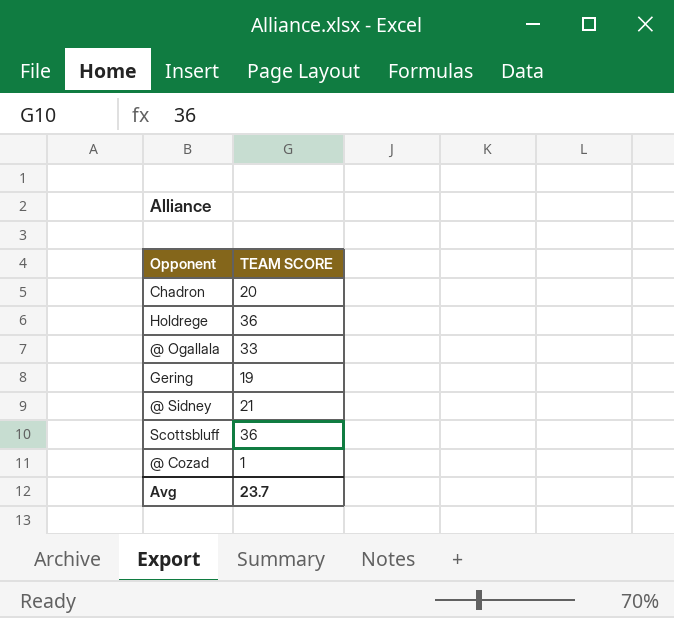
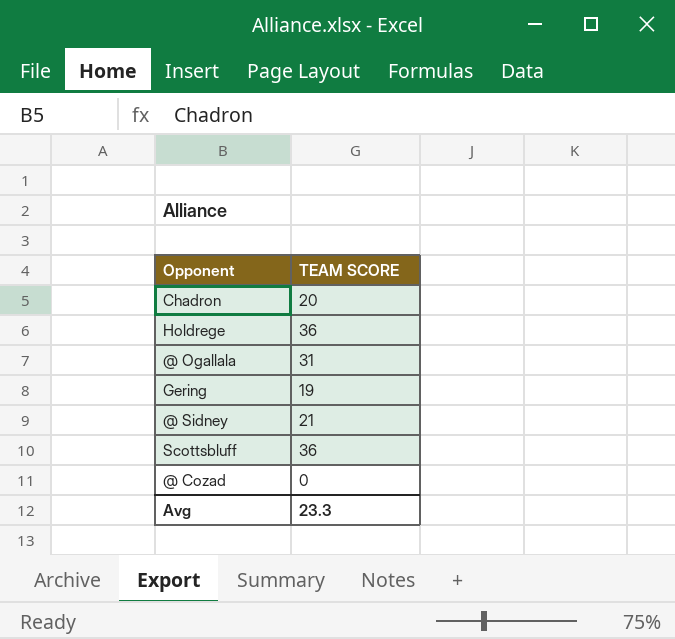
@ Ogallala | TEAM SCORE: 33 -> 31
@ Cozad | TEAM SCORE: 1 -> 0
Avg | TEAM SCORE: 23.7 -> 23.3

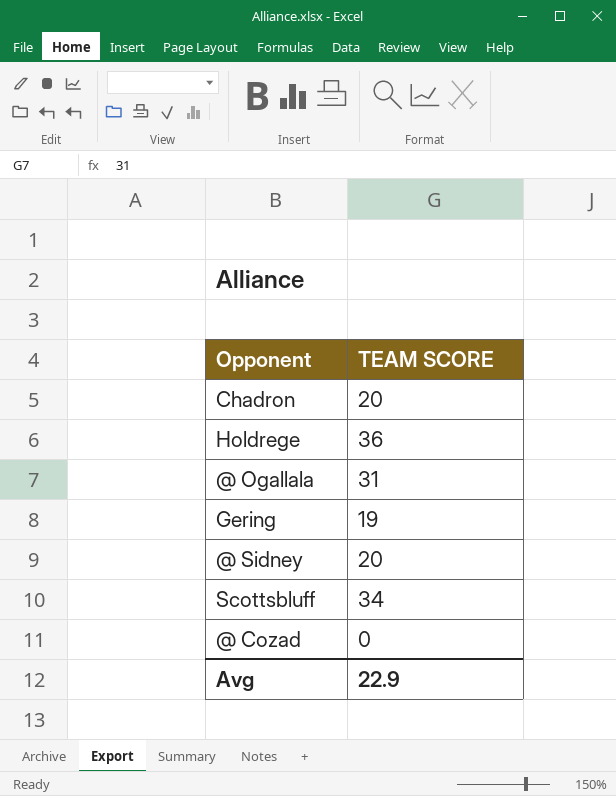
@ Sidney | TEAM SCORE: 21 -> 20
Scottsbluff | TEAM SCORE: 36 -> 34
Avg | TEAM SCORE: 23.3 -> 22.9

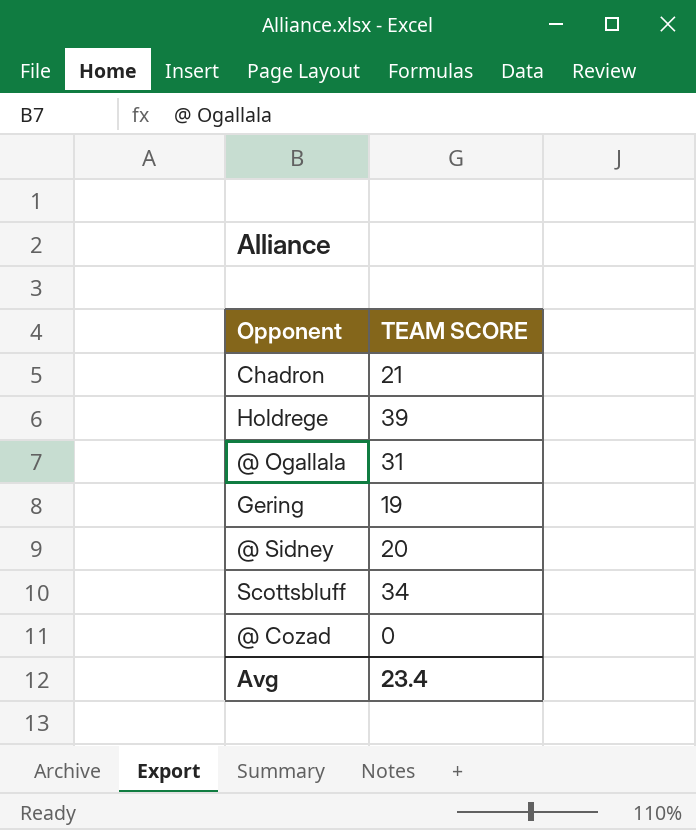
Chadron | TEAM SCORE: 20 -> 21
Holdrege | TEAM SCORE: 36 -> 39
Avg | TEAM SCORE: 22.9 -> 23.4

